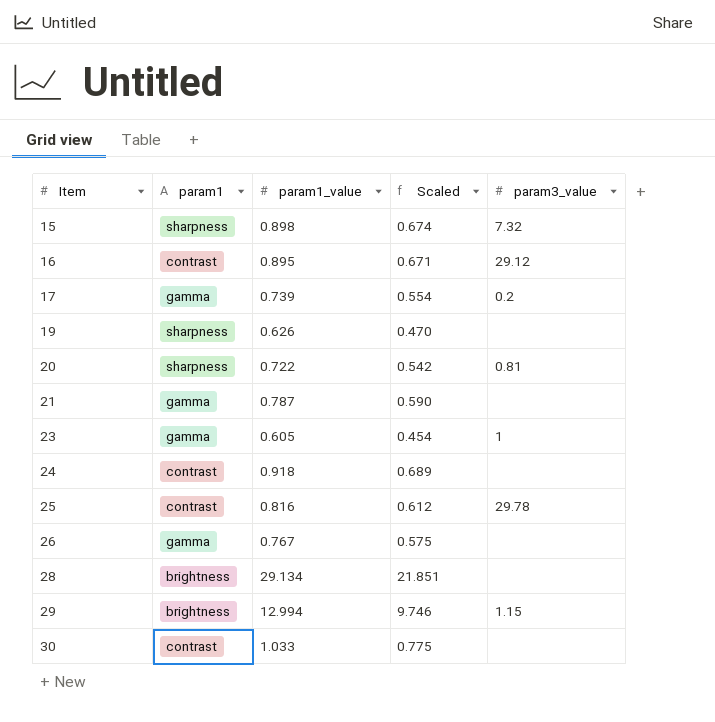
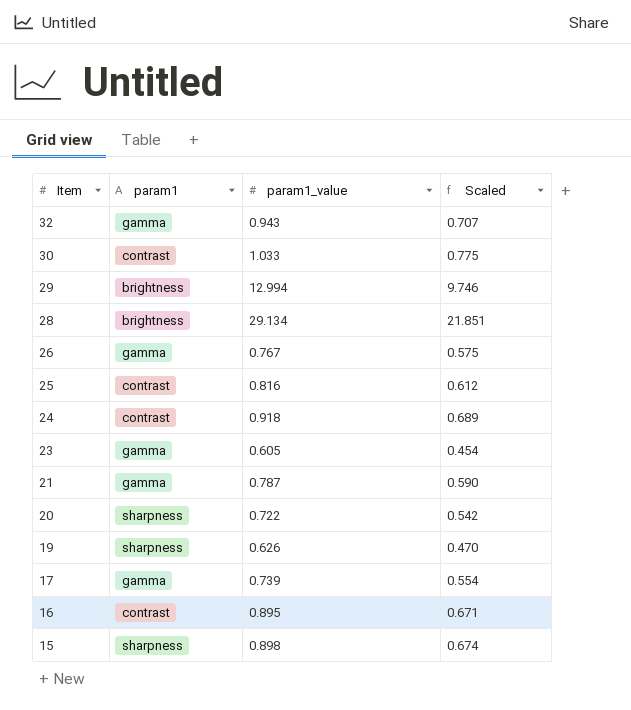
row order: Item ascending -> Item descending
column param3_value | position: 5 -> none
row 32: none -> gamma | 0.943 | 0.707

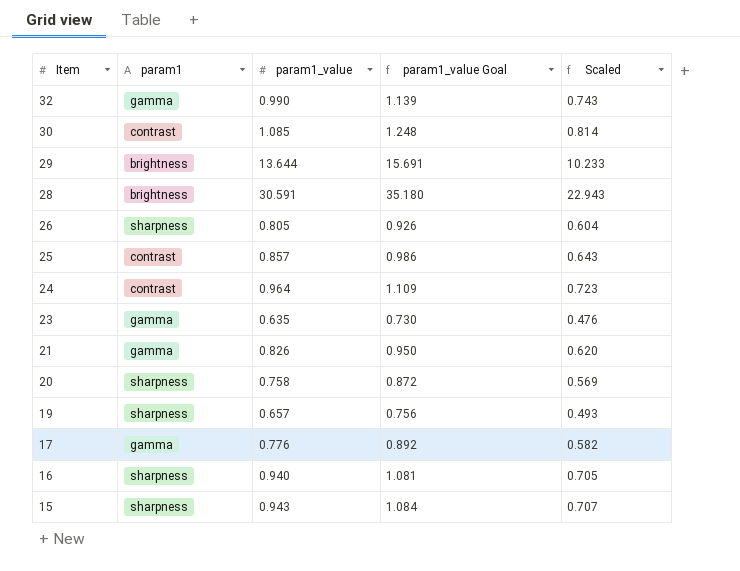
column param1_value Goal | formula: none -> [param1_value] * 1.15
32 | param1_value: 0.943 -> 0.990
32 | Scaled: 0.707 -> 0.743
30 | param1_value: 1.033 -> 1.085
30 | Scaled: 0.775 -> 0.814
29 | param1_value: 12.994 -> 13.644
29 | Scaled: 9.746 -> 10.233
28 | param1_value: 29.134 -> 30.591
28 | Scaled: 21.851 -> 22.943
26 | param1: gamma -> sharpness
26 | param1_value: 0.767 -> 0.805
26 | Scaled: 0.575 -> 0.604
25 | param1_value: 0.816 -> 0.857
25 | Scaled: 0.612 -> 0.643
24 | param1_value: 0.918 -> 0.964
24 | Scaled: 0.689 -> 0.723
23 | param1_value: 0.605 -> 0.635
23 | Scaled: 0.454 -> 0.476
21 | param1_value: 0.787 -> 0.826
21 | Scaled: 0.590 -> 0.620
20 | param1_value: 0.722 -> 0.758
20 | Scaled: 0.542 -> 0.569
19 | param1_value: 0.626 -> 0.657
19 | Scaled: 0.470 -> 0.493
17 | param1_value: 0.739 -> 0.776
17 | Scaled: 0.554 -> 0.582
16 | param1: contrast -> sharpness
16 | param1_value: 0.895 -> 0.940
16 | Scaled: 0.671 -> 0.705
15 | param1_value: 0.898 -> 0.943
15 | Scaled: 0.674 -> 0.707

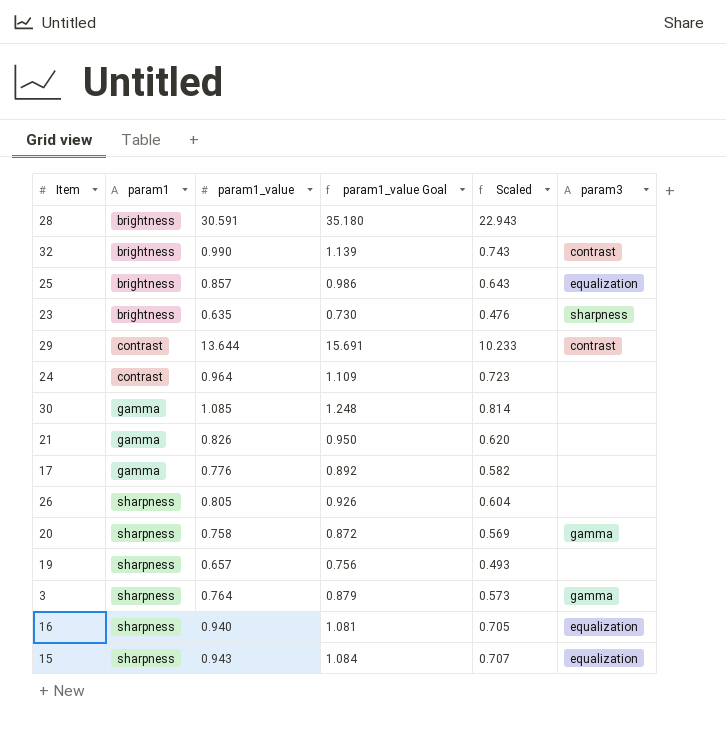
row order: Item descending -> param1 ascending
column param3 | position: none -> 6
32 | param1: gamma -> brightness
25 | param1: contrast -> brightness
23 | param1: gamma -> brightness
29 | param1: brightness -> contrast
30 | param1: contrast -> gamma
row 3: none -> sharpness | 0.764 | 0.879 | 0.573 | gamma

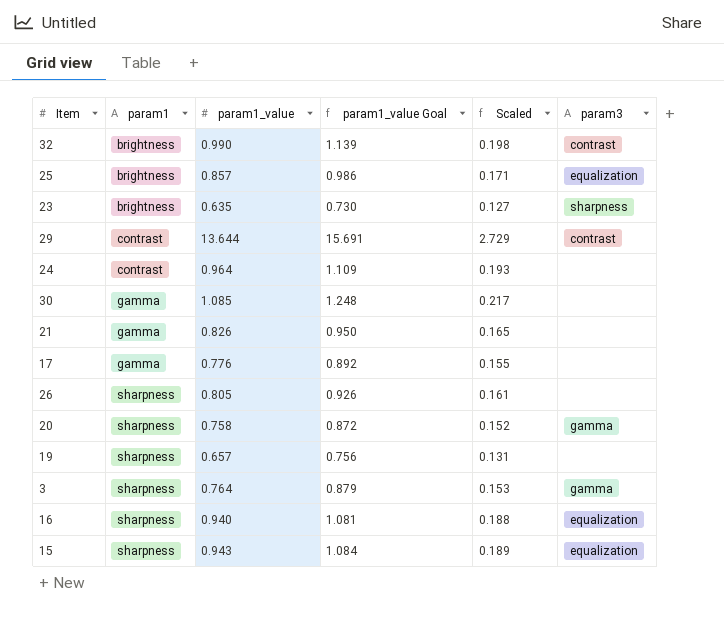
column Scaled | formula: [param1_value] * 0.75 -> [param1_value] * 0.2
row 28: brightness | 30.591 | 35.180 | 22.943 | none -> none

